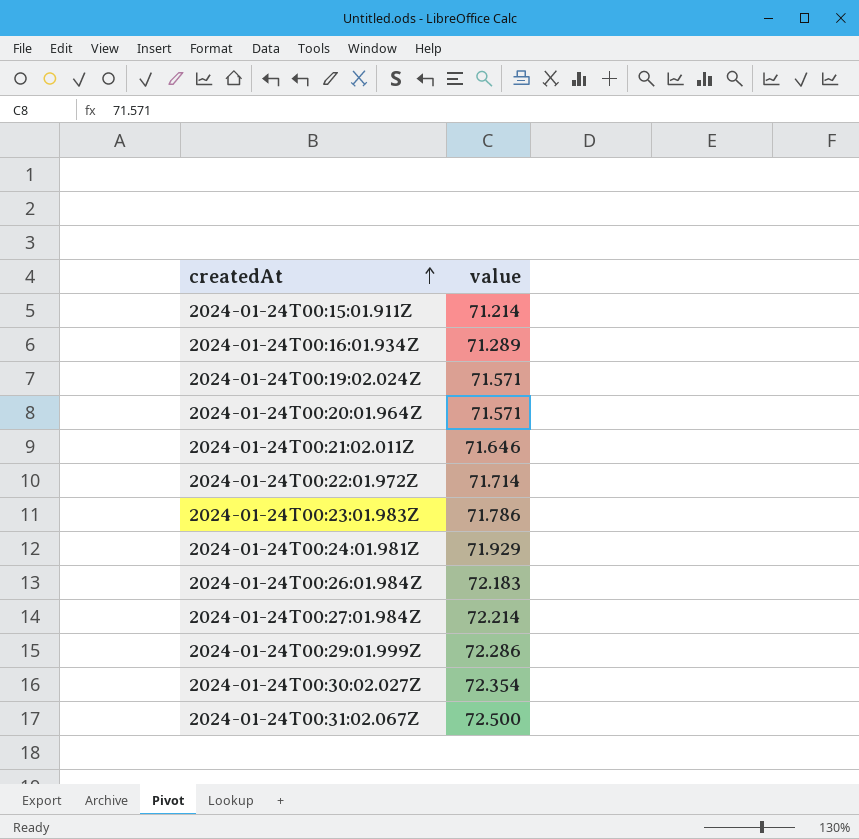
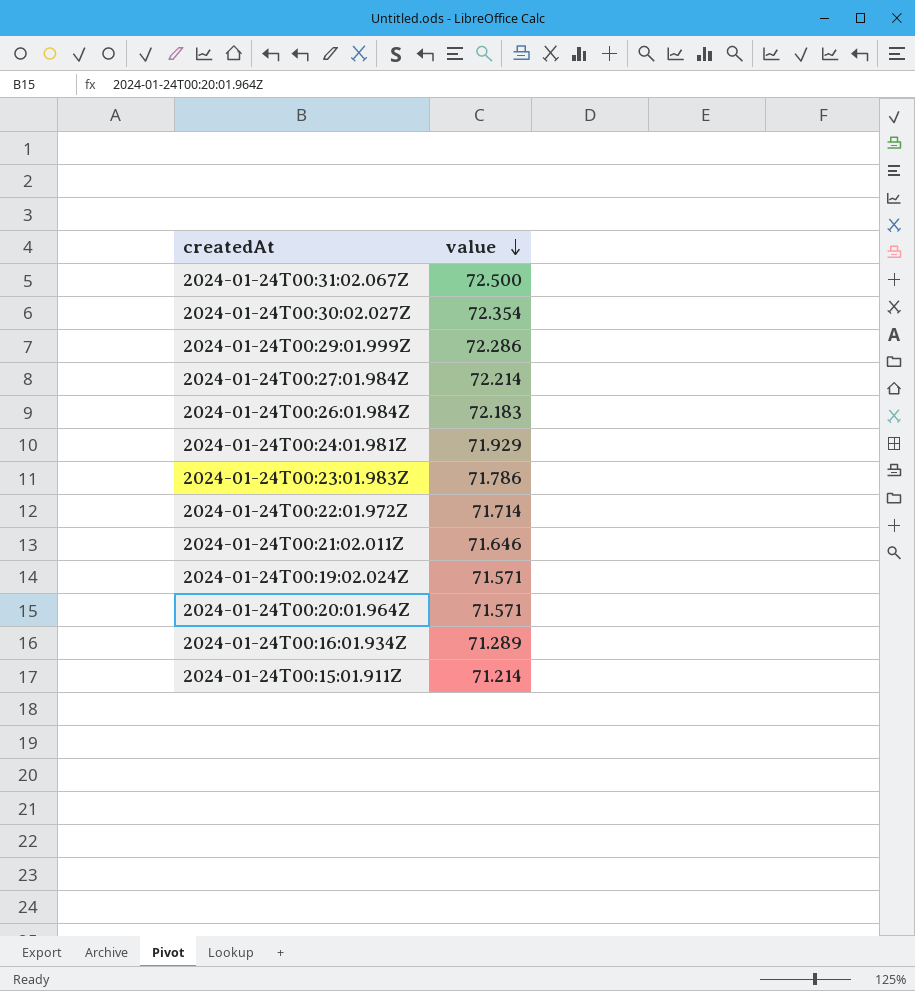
row order: createdAt ascending -> value descending

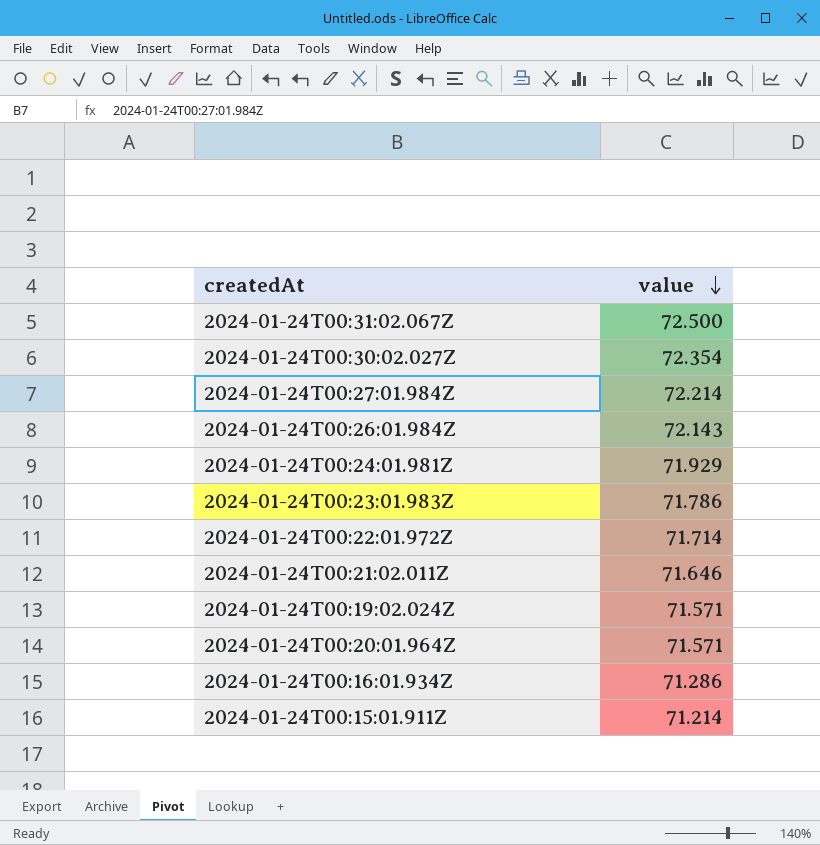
row 2024-01-24T00:29:01.999Z: 72.286 -> none
2024-01-24T00:26:01.984Z | value: 72.183 -> 72.143
2024-01-24T00:16:01.934Z | value: 71.289 -> 71.286

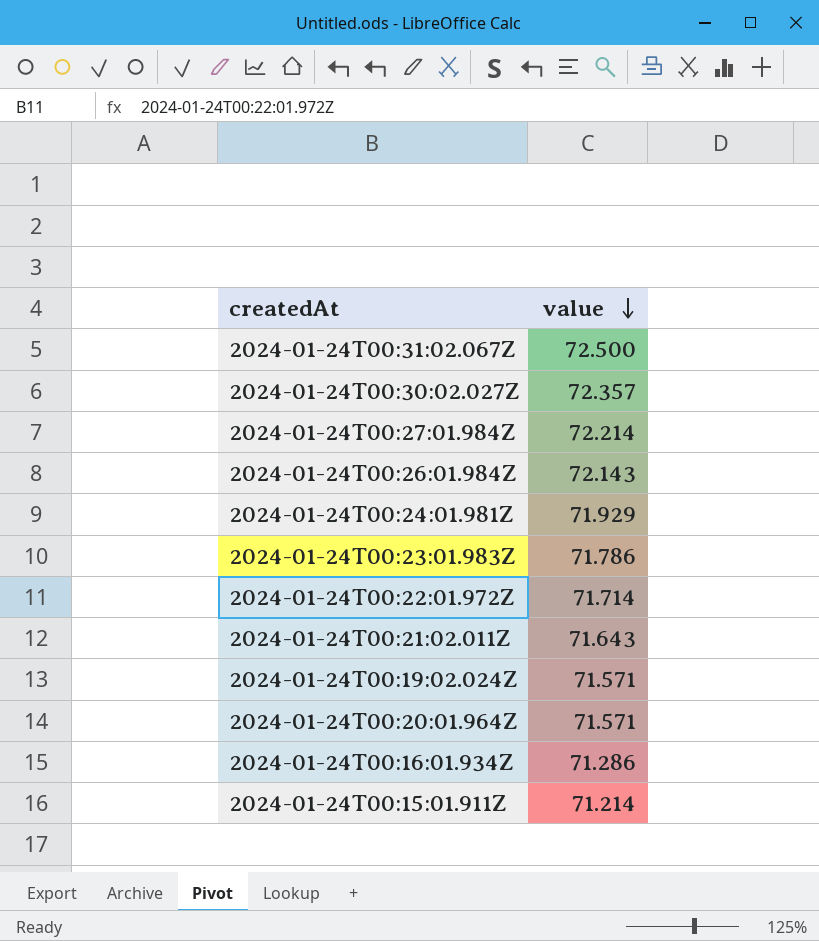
2024-01-24T00:30:02.027Z | value: 72.354 -> 72.357
2024-01-24T00:21:02.011Z | value: 71.646 -> 71.643

